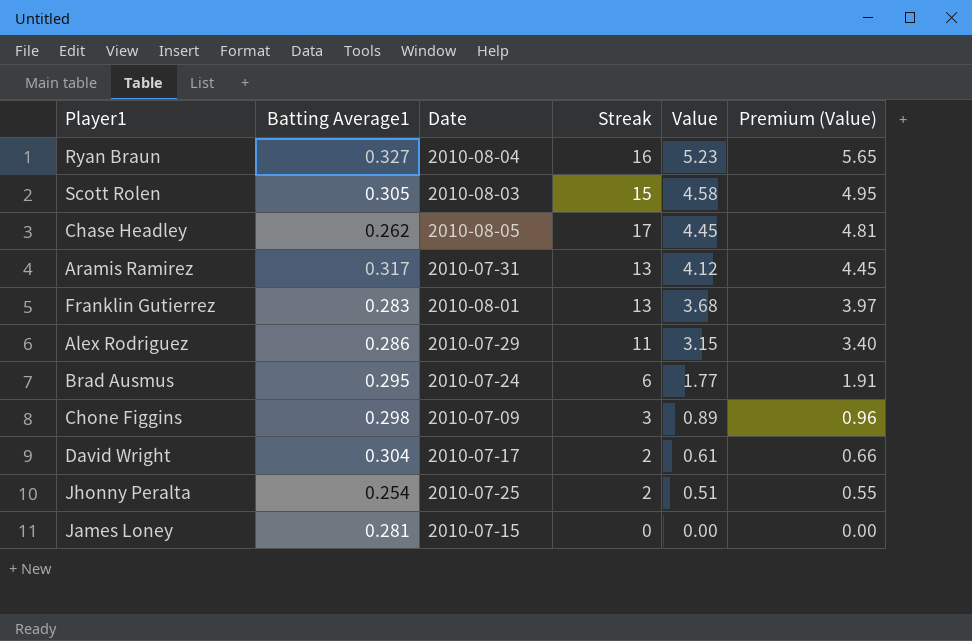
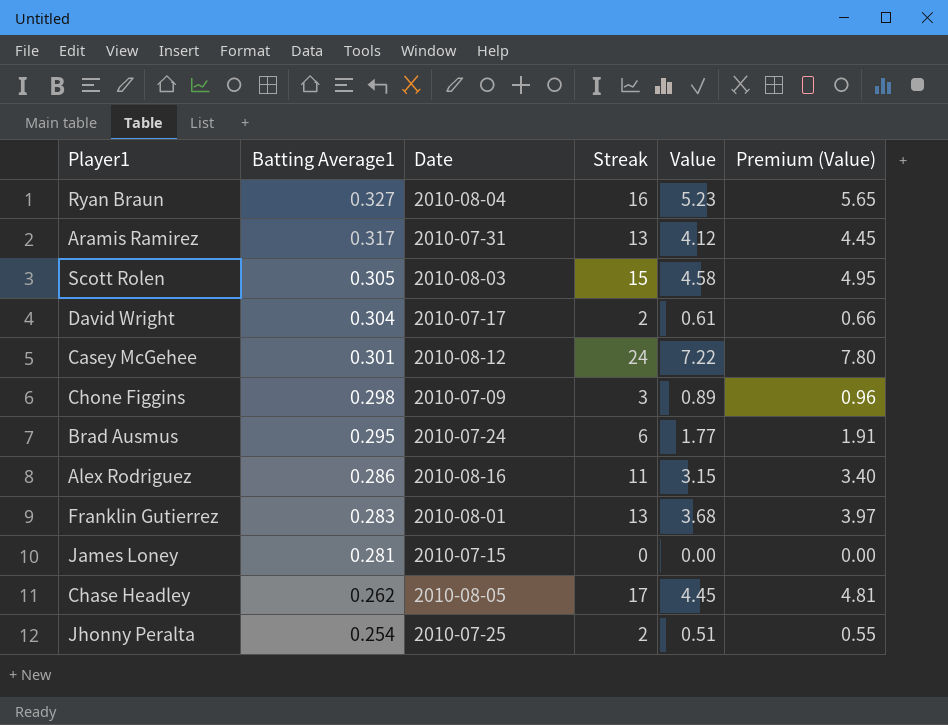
row order: Value descending -> Batting Average1 descending
row Casey McGehee: none -> 0.301 | 2010-08-12 | 24 | 7.22 | 7.80
Alex Rodriguez | Date: 2010-07-29 -> 2010-08-16

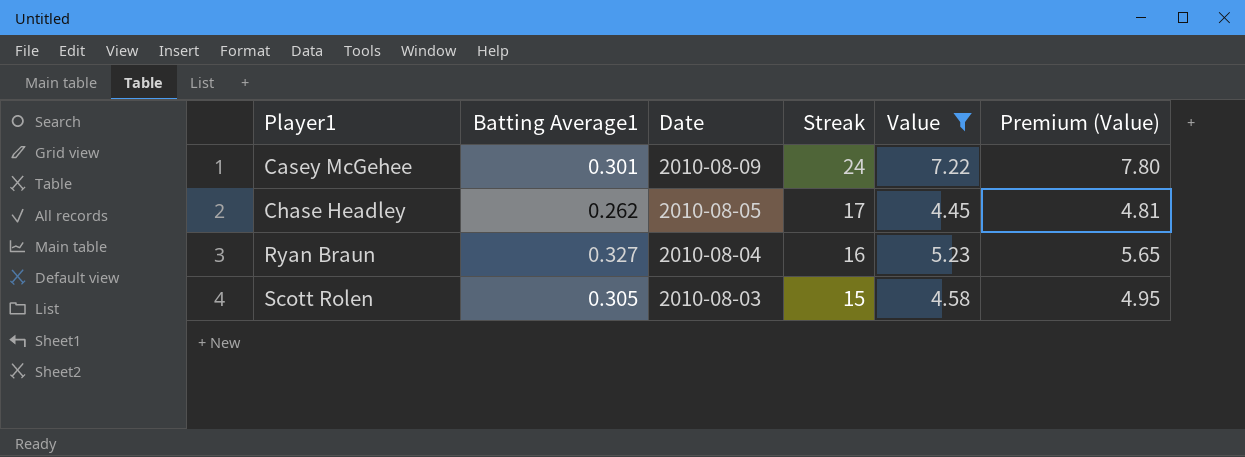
filter: none -> Value >= 4.45
row order: Batting Average1 descending -> Player1 ascending
Casey McGehee | Date: 2010-08-12 -> 2010-08-09

